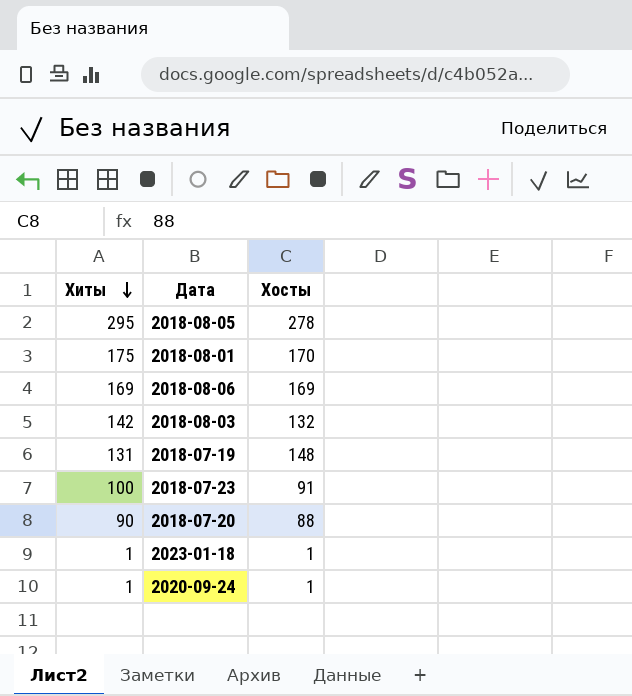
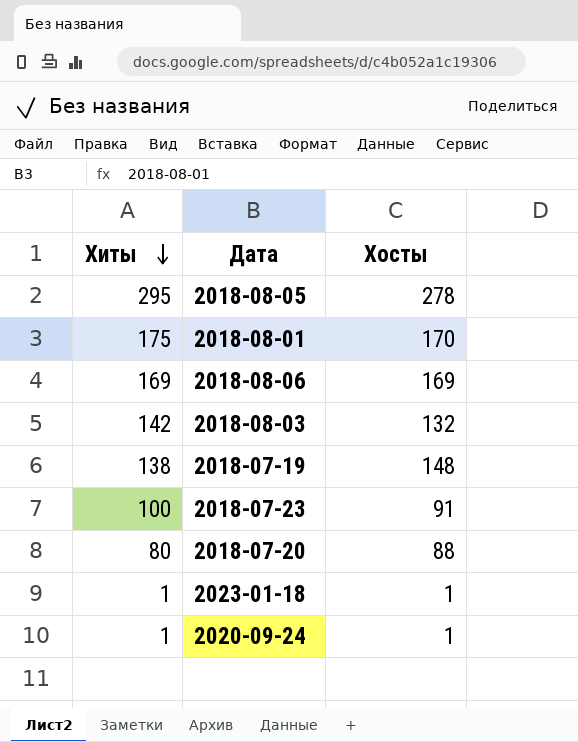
2018-07-19 | Хиты: 131 -> 138
2018-07-20 | Хиты: 90 -> 80

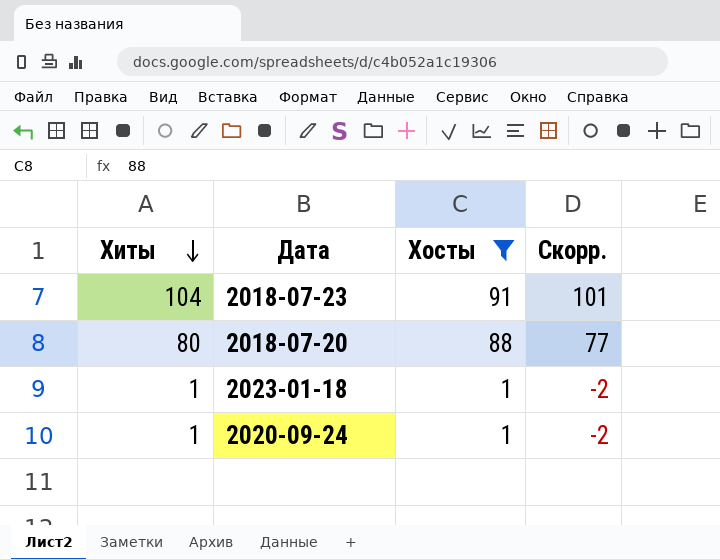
filter: none -> Хосты <= 91
column Скорр. | formula: none -> [Хиты] - 3
2018-07-23 | Хиты: 100 -> 104

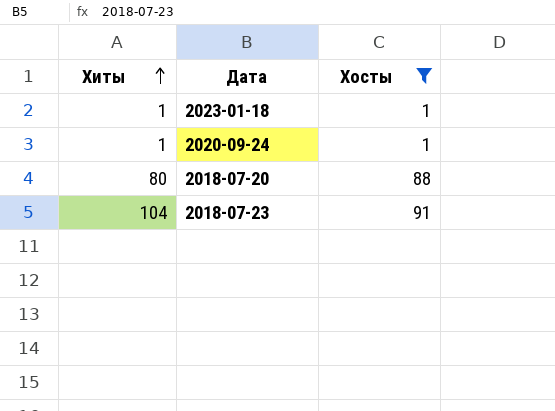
row order: Хиты descending -> Хиты ascending
column Скорр. | formula: [Хиты] - 3 -> none

